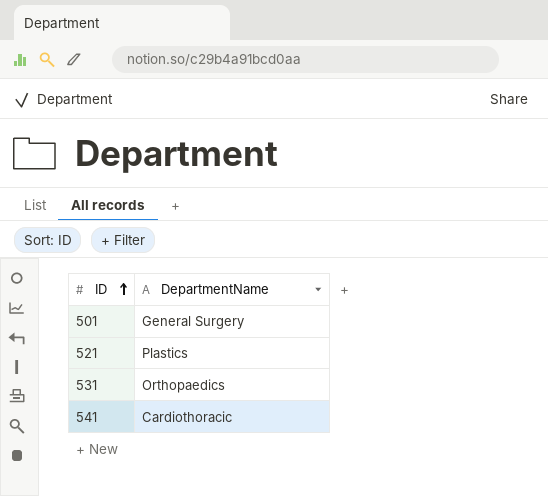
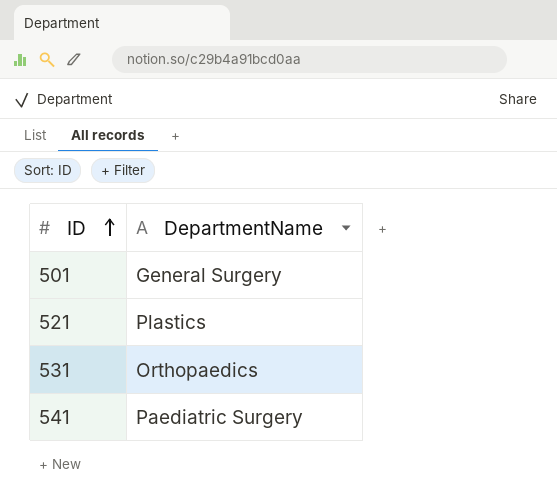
541 | DepartmentName: Cardiothoracic -> Paediatric Surgery

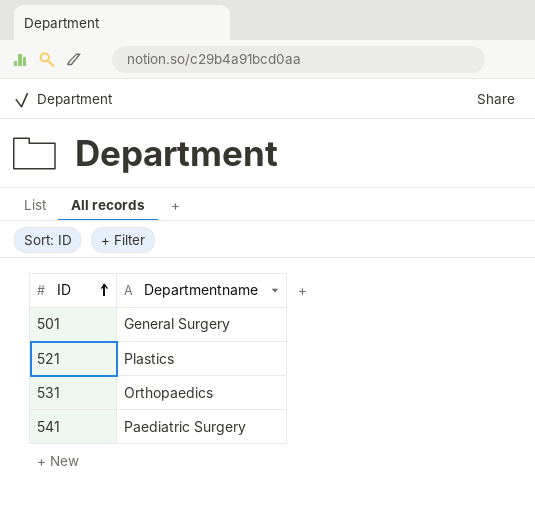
column name: DepartmentName -> Departmentname

